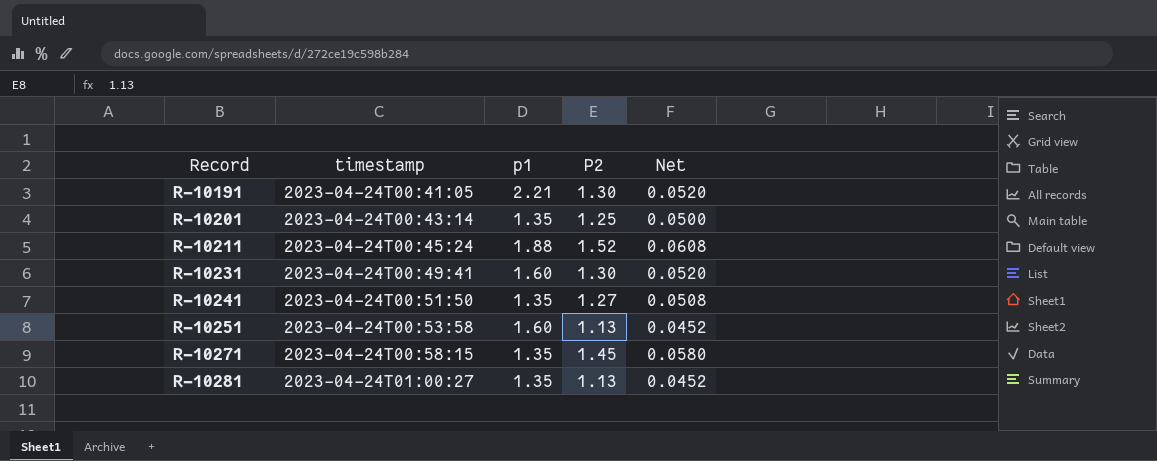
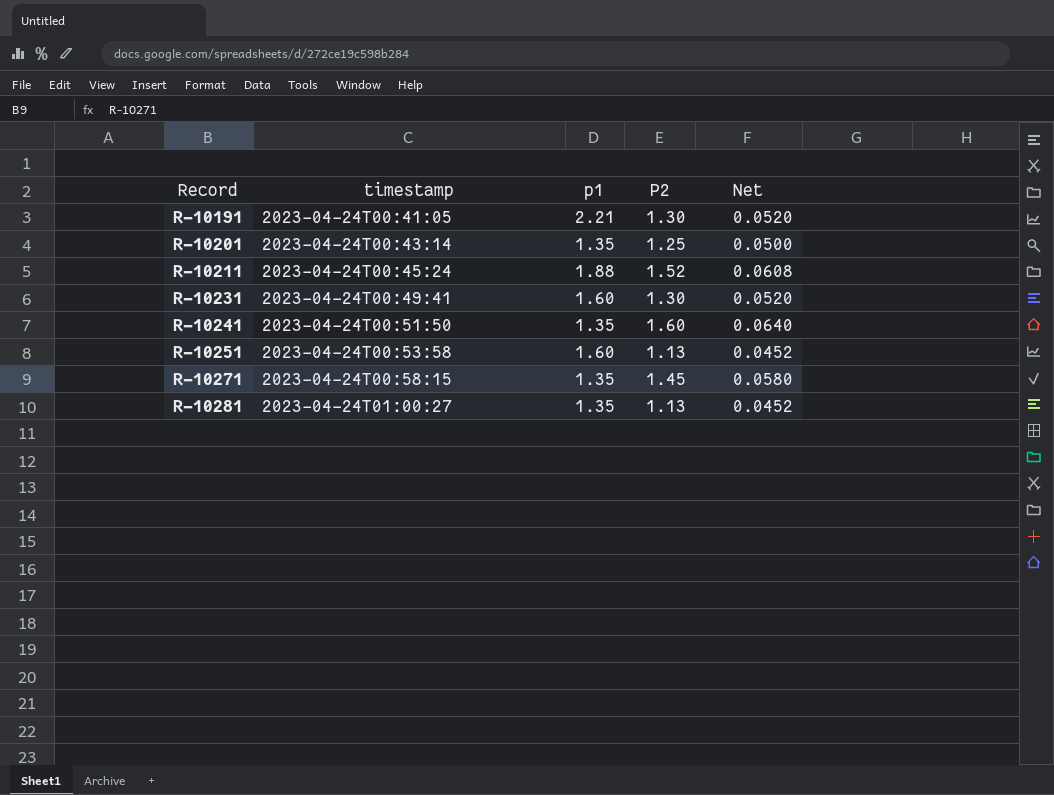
R-10241 | P2: 1.27 -> 1.60
R-10241 | Net: 0.0508 -> 0.0640

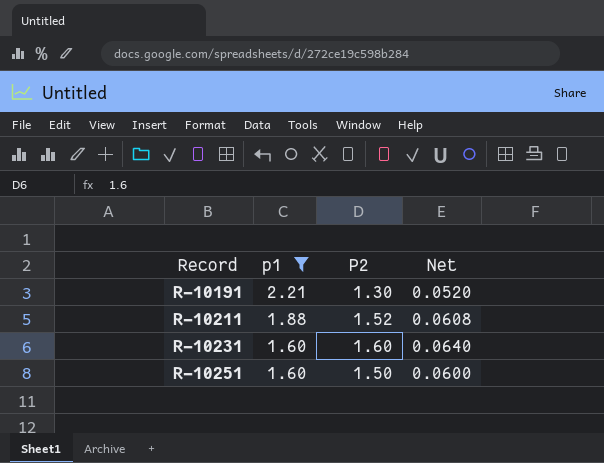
filter: none -> p1 != 1.35
column timestamp | position: 2 -> none
R-10231 | P2: 1.30 -> 1.60
R-10231 | Net: 0.0520 -> 0.0640
R-10251 | P2: 1.13 -> 1.50
R-10251 | Net: 0.0452 -> 0.0600

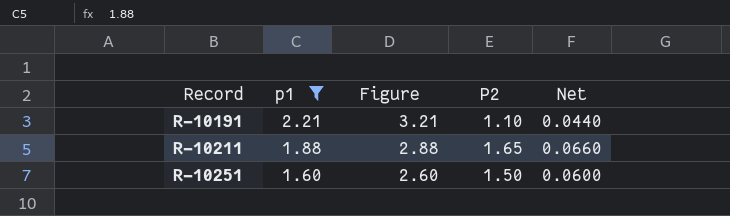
column Figure | formula: none -> [p1] + 1
row R-10231: 1.60 | 1.60 | 0.0640 -> none
R-10191 | P2: 1.30 -> 1.10
R-10191 | Net: 0.0520 -> 0.0440
R-10211 | P2: 1.52 -> 1.65
R-10211 | Net: 0.0608 -> 0.0660

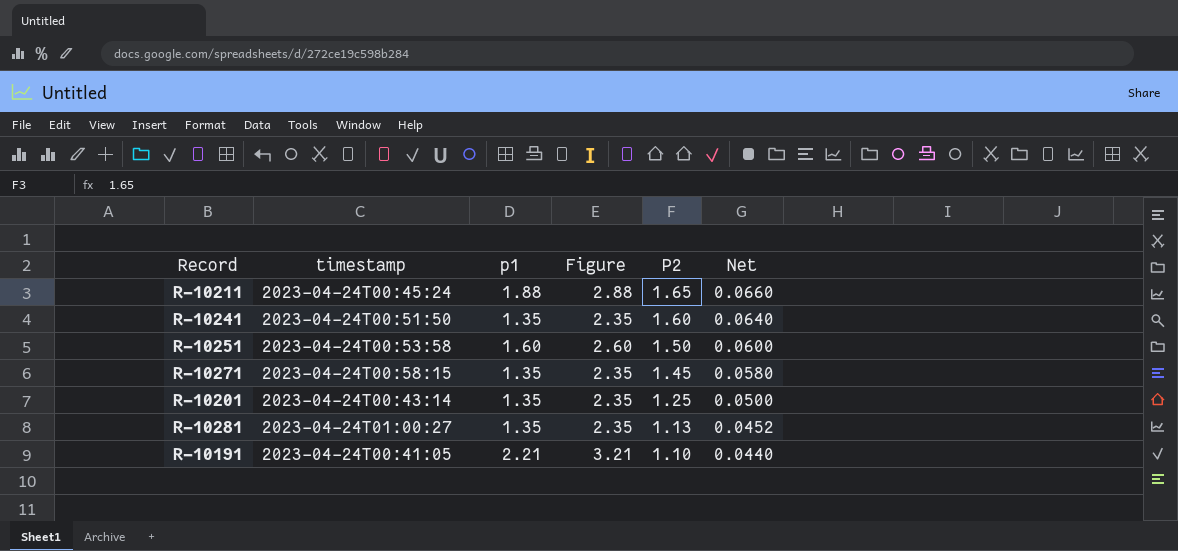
filter: p1 != 1.35 -> none
row order: Record ascending -> P2 descending
column timestamp | position: none -> 2

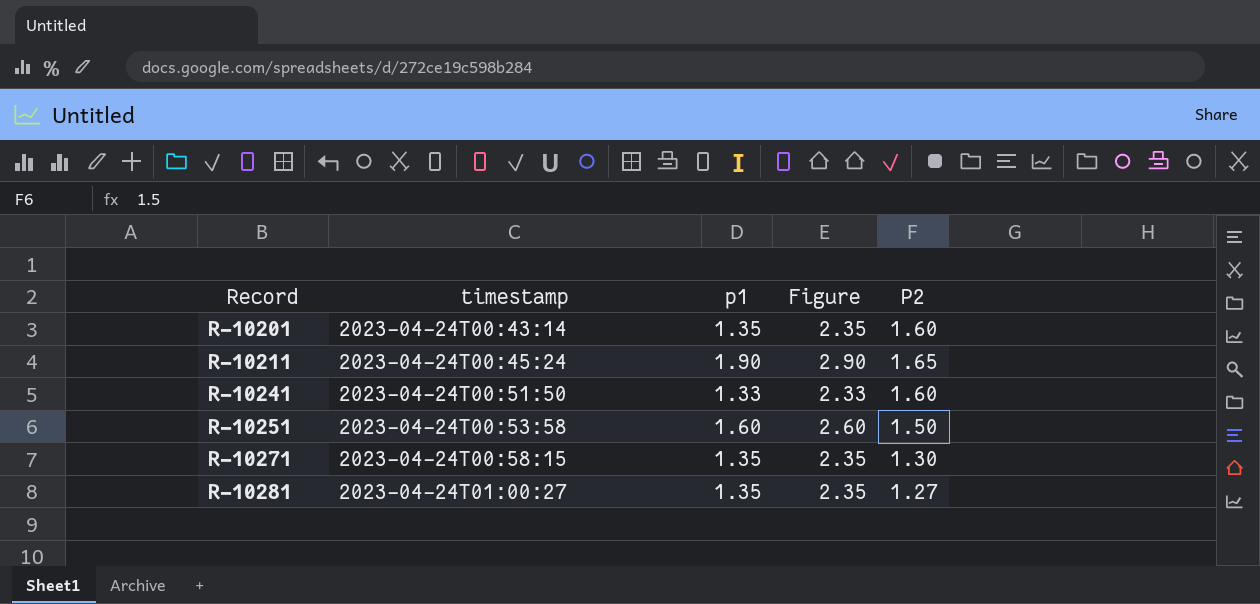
row order: P2 descending -> Record ascending
column Net | formula: [P2] * 0.04 -> none
row R-10191: 2023-04-24T00:41:05 | 2.21 | 3.21 | 1.10 | 0.0440 -> none
R-10201 | P2: 1.25 -> 1.60
R-10211 | p1: 1.88 -> 1.90
R-10211 | Figure: 2.88 -> 2.90
R-10241 | p1: 1.35 -> 1.33
R-10241 | Figure: 2.35 -> 2.33
R-10271 | P2: 1.45 -> 1.30
R-10281 | P2: 1.13 -> 1.27

